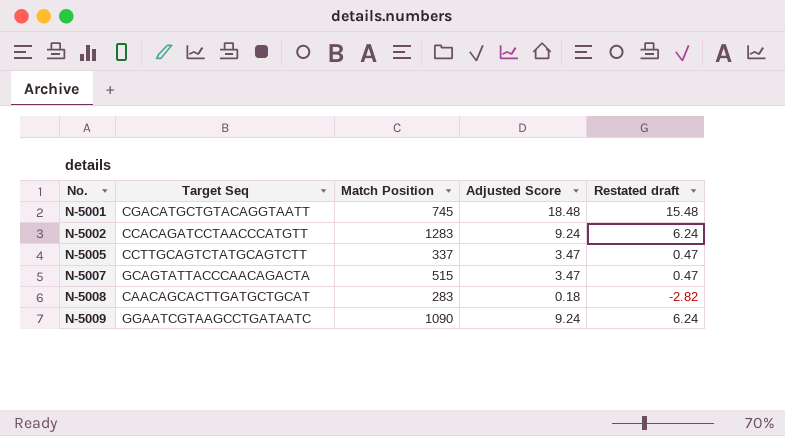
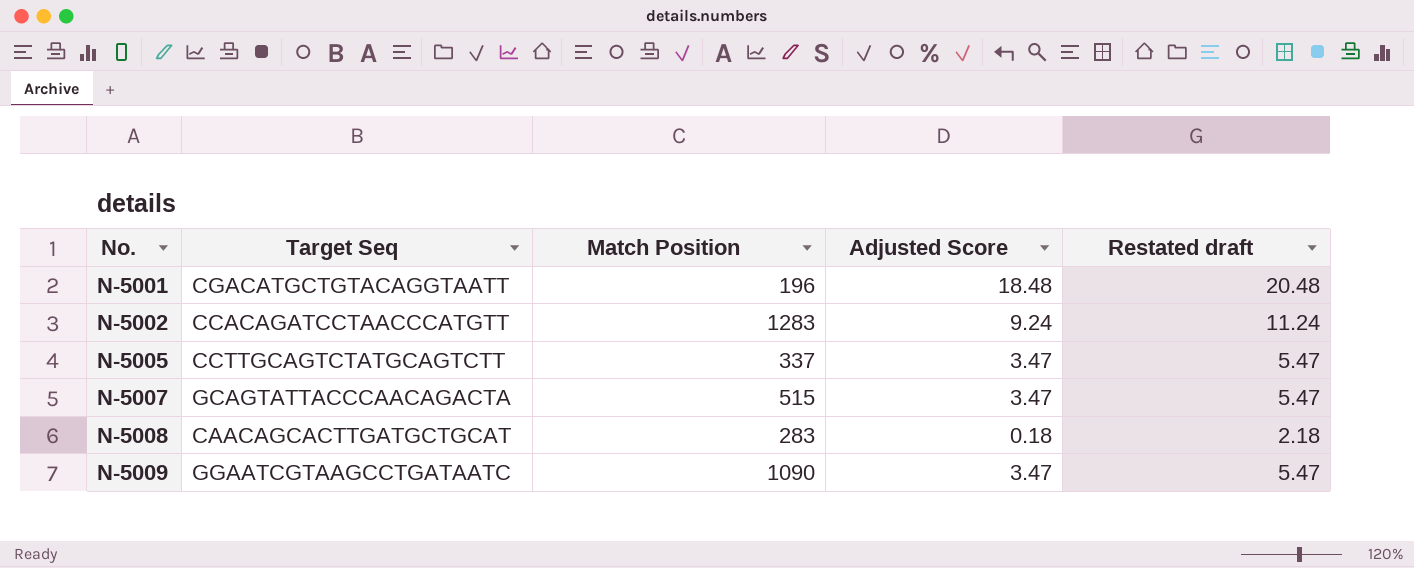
column Restated draft | formula: [Adjusted Score] - 3 -> [Adjusted Score] + 2
N-5001 | Match Position: 745 -> 196
N-5009 | Adjusted Score: 9.24 -> 3.47

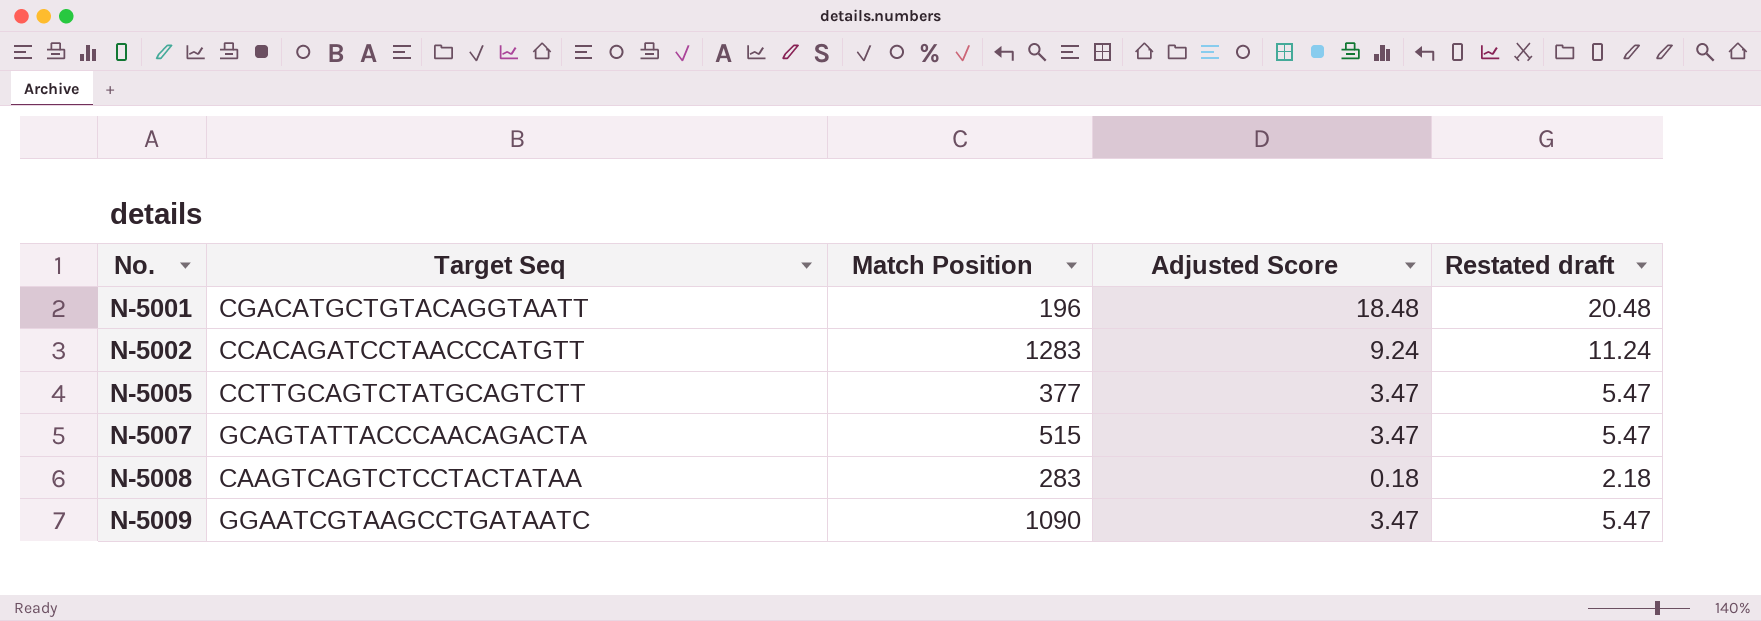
N-5005 | Match Position: 337 -> 377
N-5008 | Target Seq: CAACAGCACTTGATGCTGCAT -> CAAGTCAGTCTCCTACTATAA

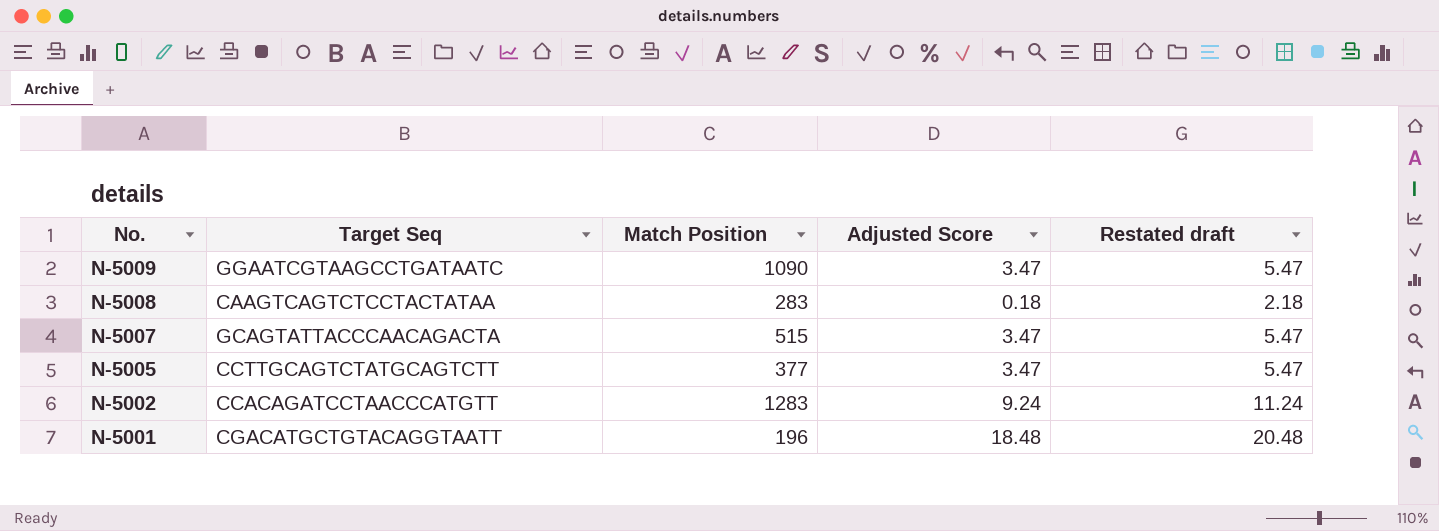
row order: No. ascending -> No. descending

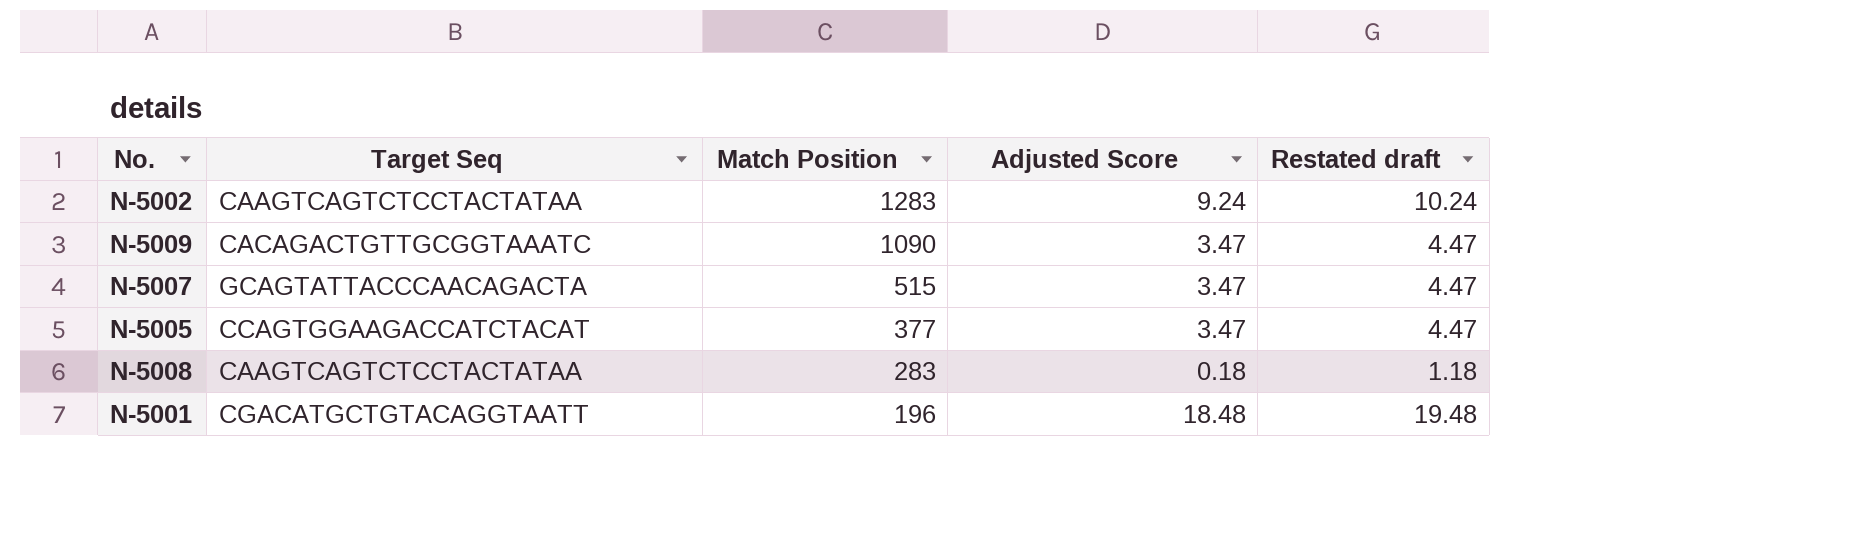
row order: No. descending -> Match Position descending
column Restated draft | formula: [Adjusted Score] + 2 -> [Adjusted Score] + 1
N-5002 | Target Seq: CCACAGATCCTAACCCATGTT -> CAAGTCAGTCTCCTACTATAA
N-5009 | Target Seq: GGAATCGTAAGCCTGATAATC -> CACAGACTGTTGCGGTAAATC
N-5005 | Target Seq: CCTTGCAGTCTATGCAGTCTT -> CCAGTGGAAGACCATCTACAT

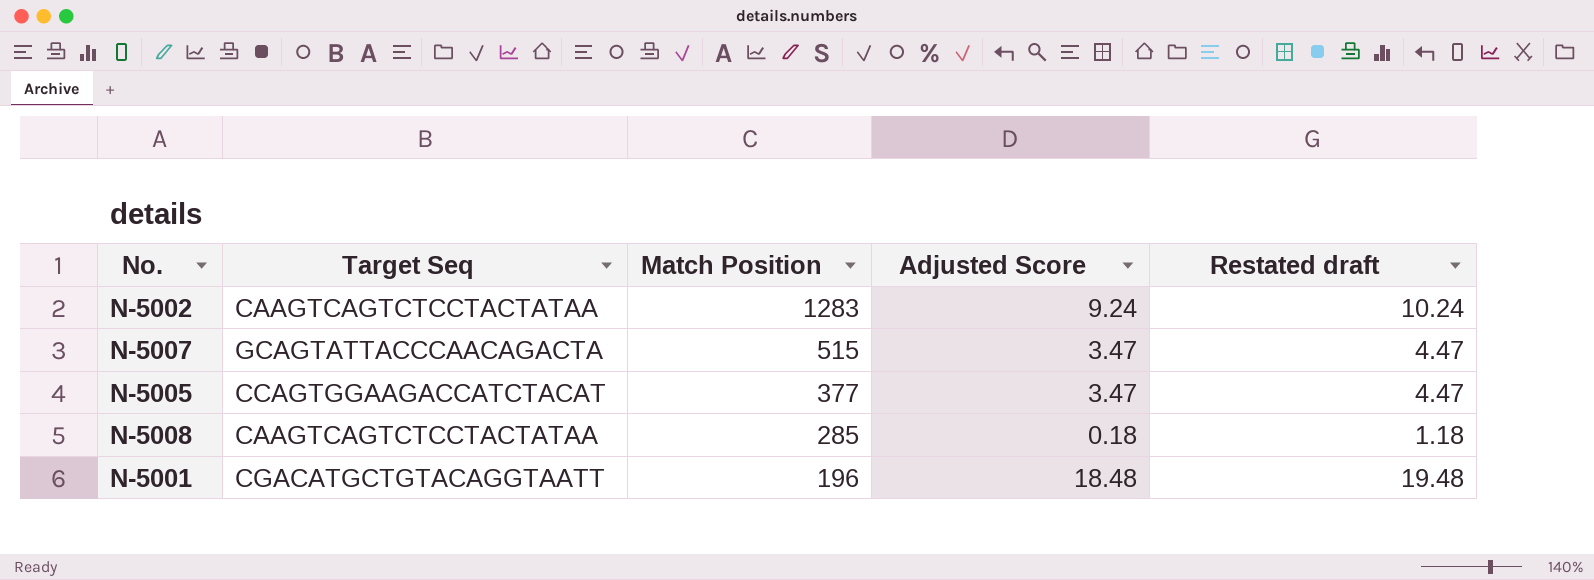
row N-5009: CACAGACTGTTGCGGTAAATC | 1090 | 3.47 | 4.47 -> none
N-5008 | Match Position: 283 -> 285

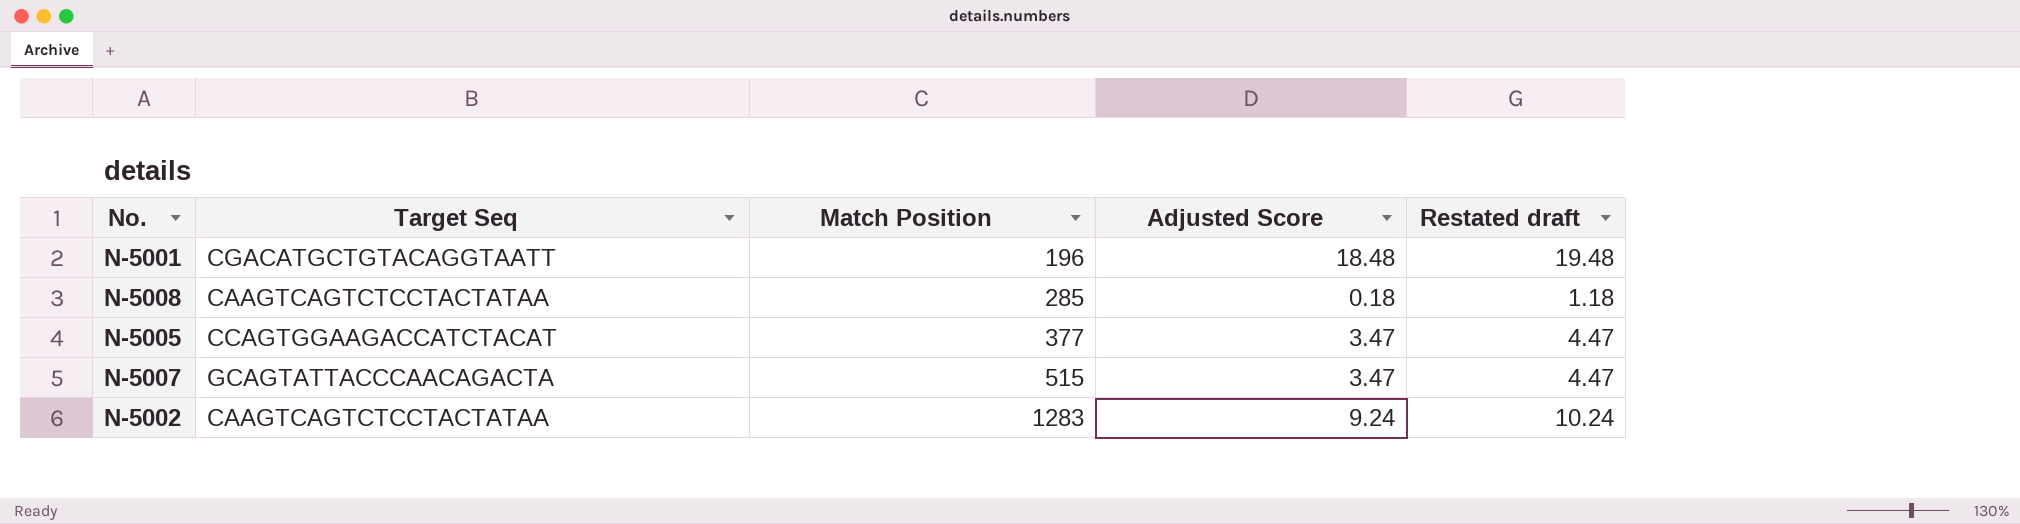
row order: Match Position descending -> Match Position ascending

